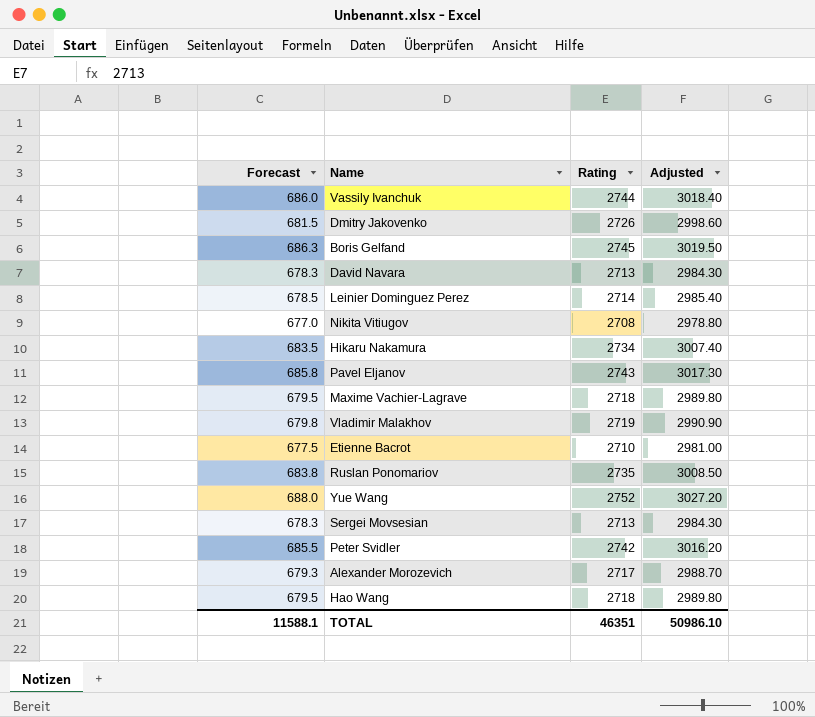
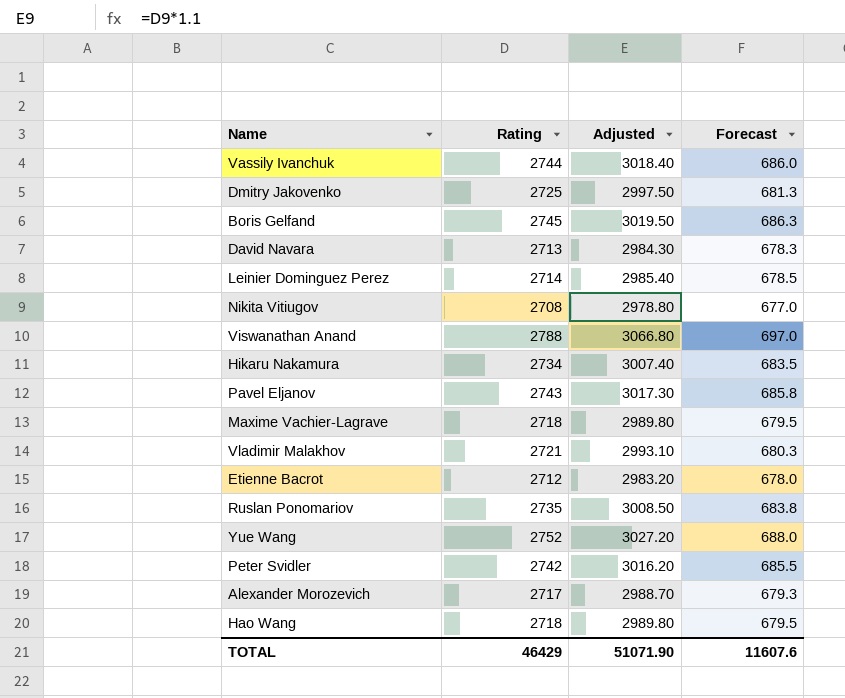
column Forecast | position: 1 -> 4
row Sergei Movsesian: 678.3 | 2713 | 2984.30 -> none
Dmitry Jakovenko | Rating: 2726 -> 2725
Dmitry Jakovenko | Adjusted: 2998.60 -> 2997.50
Dmitry Jakovenko | Forecast: 681.5 -> 681.3
row Viswanathan Anand: none -> 2788 | 3066.80 | 697.0
Vladimir Malakhov | Rating: 2719 -> 2721
Vladimir Malakhov | Adjusted: 2990.90 -> 2993.10
Vladimir Malakhov | Forecast: 679.8 -> 680.3
Etienne Bacrot | Rating: 2710 -> 2712
Etienne Bacrot | Adjusted: 2981.00 -> 2983.20
Etienne Bacrot | Forecast: 677.5 -> 678.0
TOTAL | Rating: 46351 -> 46429
TOTAL | Adjusted: 50986.10 -> 51071.90
TOTAL | Forecast: 11588.1 -> 11607.6

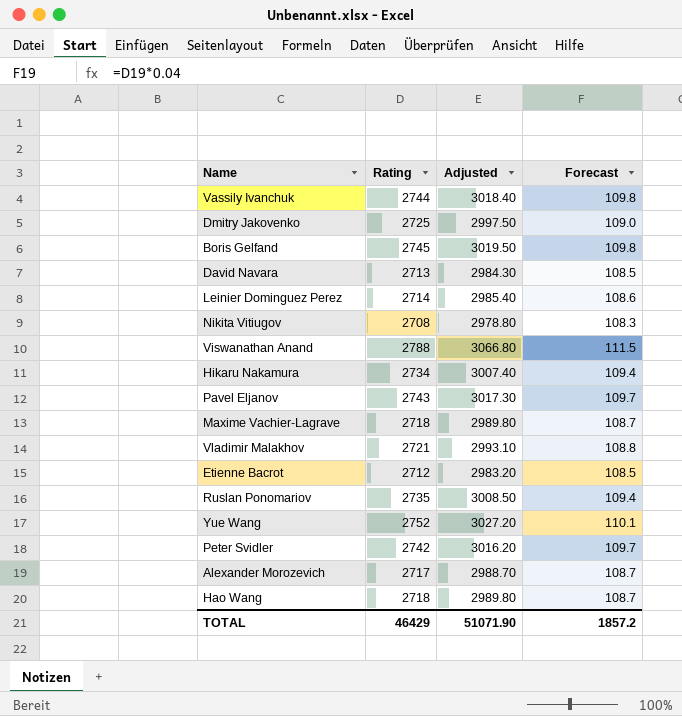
column Forecast | formula: [Rating] * 0.25 -> [Rating] * 0.04
TOTAL | Forecast: 11607.6 -> 1857.2

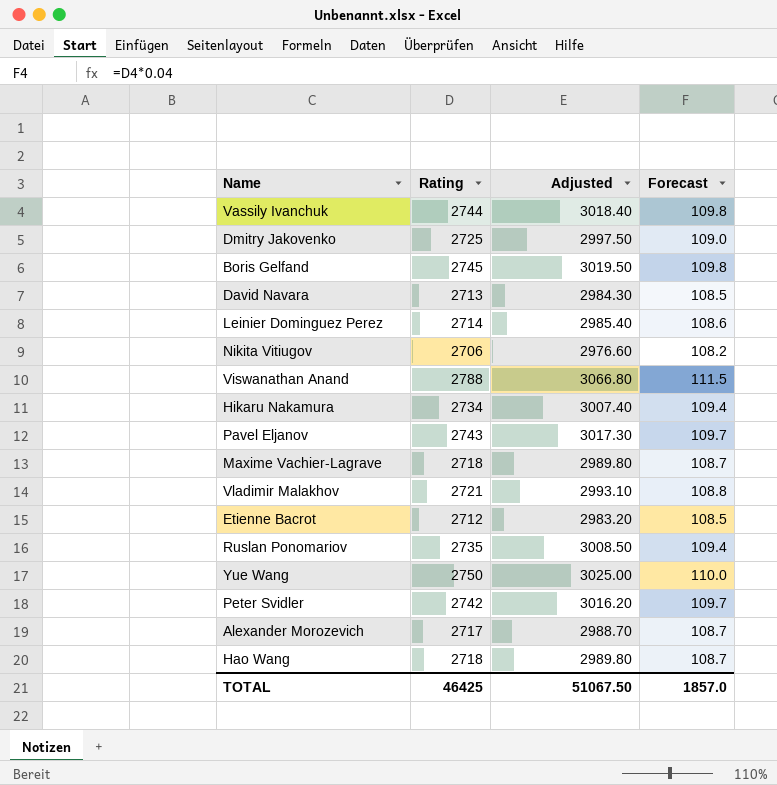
Nikita Vitiugov | Rating: 2708 -> 2706
Nikita Vitiugov | Adjusted: 2978.80 -> 2976.60
Nikita Vitiugov | Forecast: 108.3 -> 108.2
Yue Wang | Rating: 2752 -> 2750
Yue Wang | Adjusted: 3027.20 -> 3025.00
Yue Wang | Forecast: 110.1 -> 110.0
TOTAL | Rating: 46429 -> 46425
TOTAL | Adjusted: 51071.90 -> 51067.50
TOTAL | Forecast: 1857.2 -> 1857.0

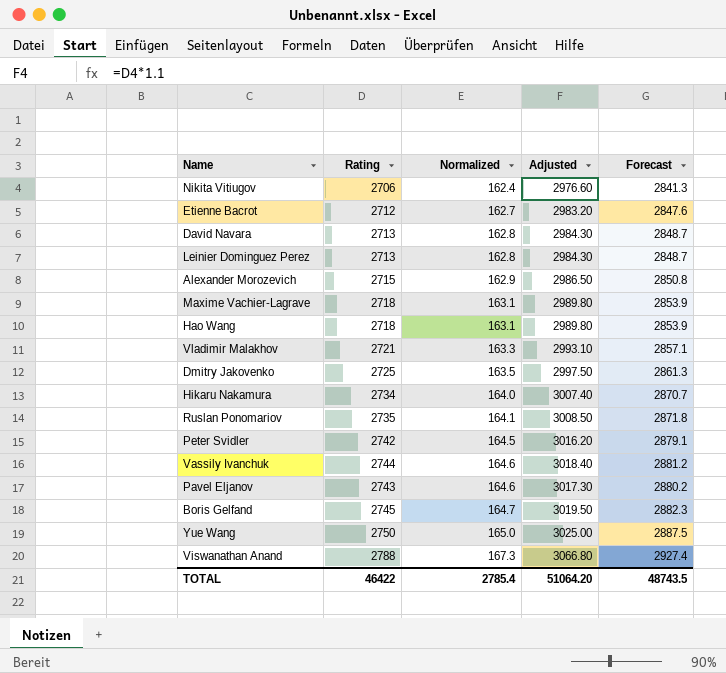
row order: none -> Normalized ascending
column Normalized | formula: none -> [Rating] * 0.06
column Forecast | formula: [Rating] * 0.04 -> [Rating] * 1.05
Leinier Dominguez Perez | Rating: 2714 -> 2713
Leinier Dominguez Perez | Adjusted: 2985.40 -> 2984.30
Alexander Morozevich | Rating: 2717 -> 2715
Alexander Morozevich | Adjusted: 2988.70 -> 2986.50
TOTAL | Rating: 46425 -> 46422
TOTAL | Adjusted: 51067.50 -> 51064.20
TOTAL | Forecast: 1857.0 -> 48743.5

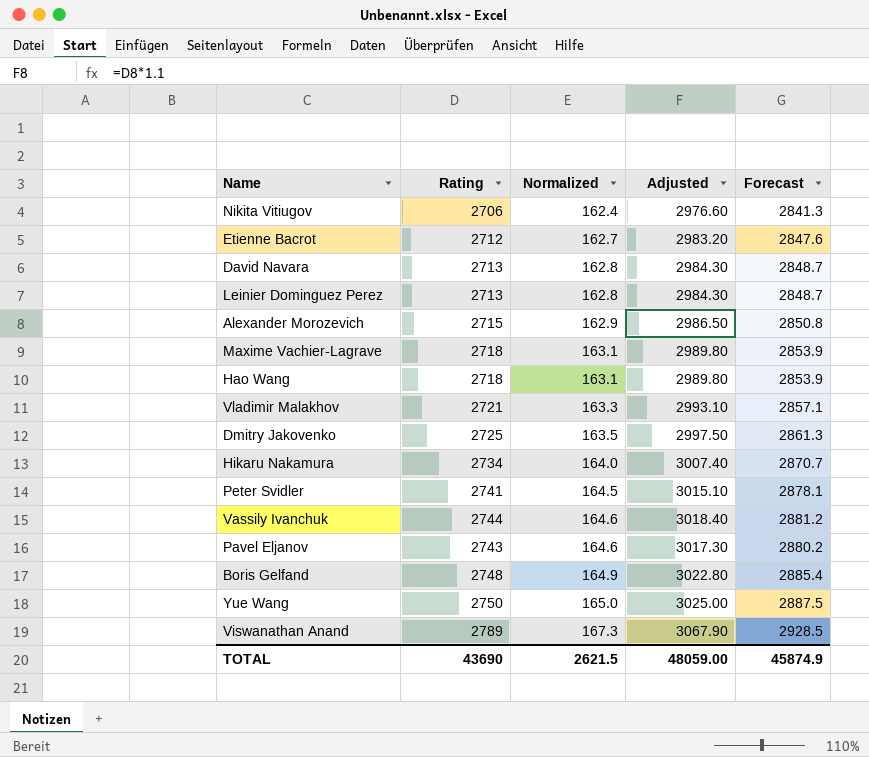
row Ruslan Ponomariov: 2735 | 164.1 | 3008.50 | 2871.8 -> none
Peter Svidler | Rating: 2742 -> 2741
Peter Svidler | Adjusted: 3016.20 -> 3015.10
Peter Svidler | Forecast: 2879.1 -> 2878.1
Boris Gelfand | Rating: 2745 -> 2748
Boris Gelfand | Normalized: 164.7 -> 164.9
Boris Gelfand | Adjusted: 3019.50 -> 3022.80
Boris Gelfand | Forecast: 2882.3 -> 2885.4
Viswanathan Anand | Rating: 2788 -> 2789
Viswanathan Anand | Adjusted: 3066.80 -> 3067.90
Viswanathan Anand | Forecast: 2927.4 -> 2928.5
TOTAL | Rating: 46422 -> 43690
TOTAL | Normalized: 2785.4 -> 2621.5
TOTAL | Adjusted: 51064.20 -> 48059.00
TOTAL | Forecast: 48743.5 -> 45874.9

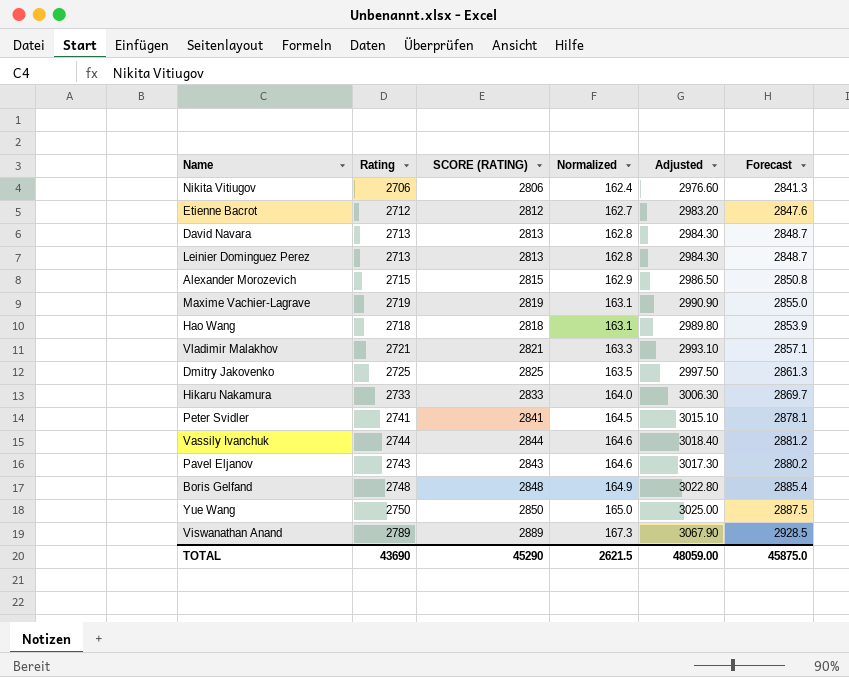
column SCORE (RATING) | formula: none -> [Rating] + 100
Maxime Vachier-Lagrave | Rating: 2718 -> 2719
Maxime Vachier-Lagrave | Adjusted: 2989.80 -> 2990.90
Maxime Vachier-Lagrave | Forecast: 2853.9 -> 2855.0
Hikaru Nakamura | Rating: 2734 -> 2733
Hikaru Nakamura | Adjusted: 3007.40 -> 3006.30
Hikaru Nakamura | Forecast: 2870.7 -> 2869.7
TOTAL | Forecast: 45874.9 -> 45875.0

